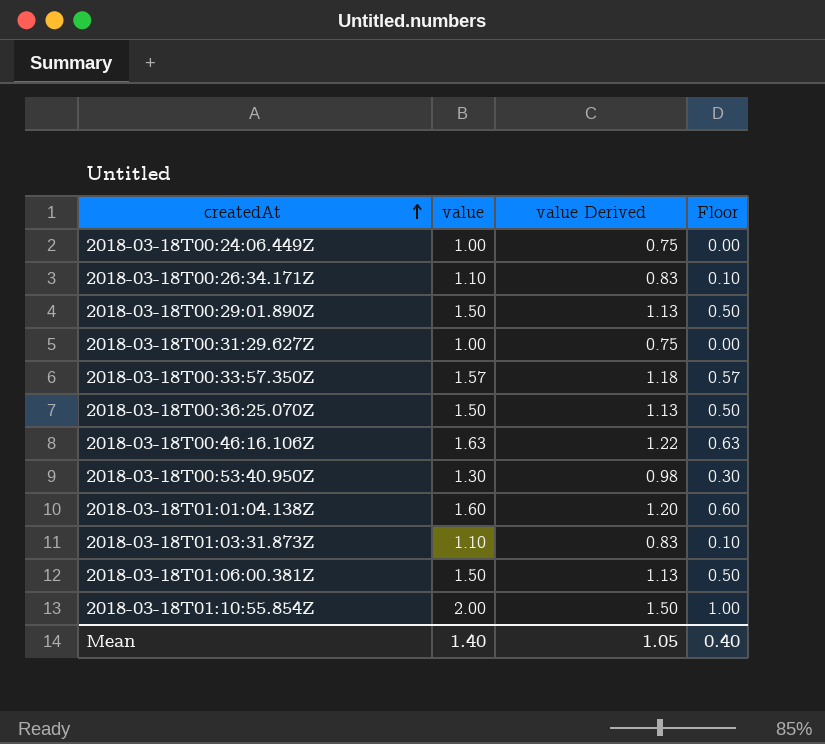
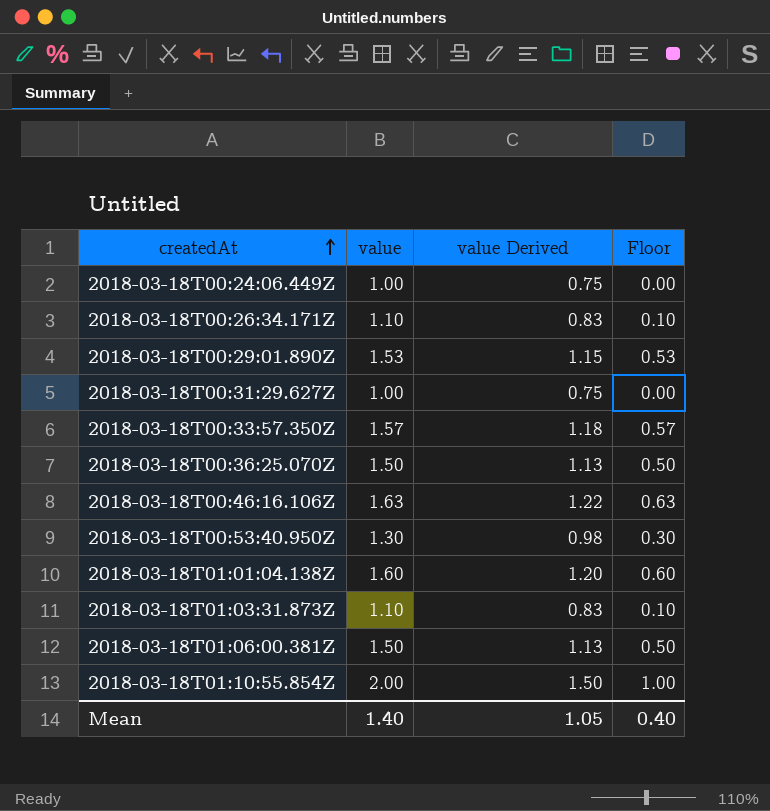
2018-03-18T00:29:01.890Z | value: 1.50 -> 1.53
2018-03-18T00:29:01.890Z | value Derived: 1.13 -> 1.15
2018-03-18T00:29:01.890Z | Floor: 0.50 -> 0.53

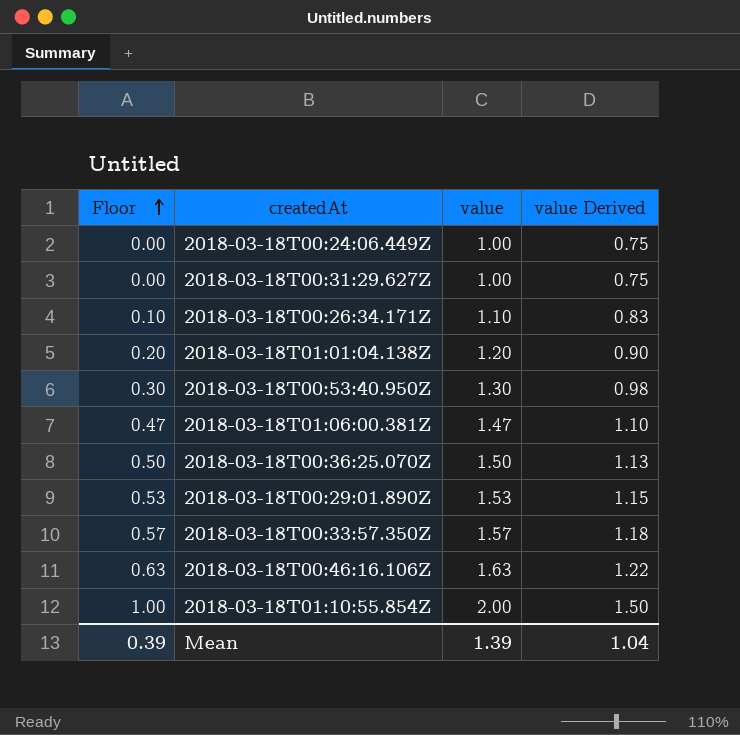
row order: createdAt ascending -> Floor ascending
column Floor | position: 4 -> 1
row 2018-03-18T01:03:31.873Z: 1.10 | 0.83 | 0.10 -> none
2018-03-18T01:01:04.138Z | Floor: 0.60 -> 0.20
2018-03-18T01:01:04.138Z | value: 1.60 -> 1.20
2018-03-18T01:01:04.138Z | value Derived: 1.20 -> 0.90
2018-03-18T01:06:00.381Z | Floor: 0.50 -> 0.47
2018-03-18T01:06:00.381Z | value: 1.50 -> 1.47
2018-03-18T01:06:00.381Z | value Derived: 1.13 -> 1.10
Mean | Floor: 0.40 -> 0.39
Mean | value: 1.40 -> 1.39
Mean | value Derived: 1.05 -> 1.04

